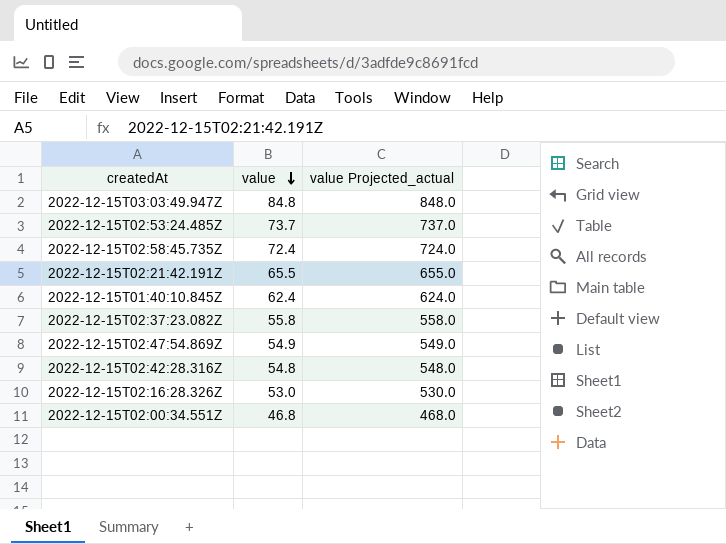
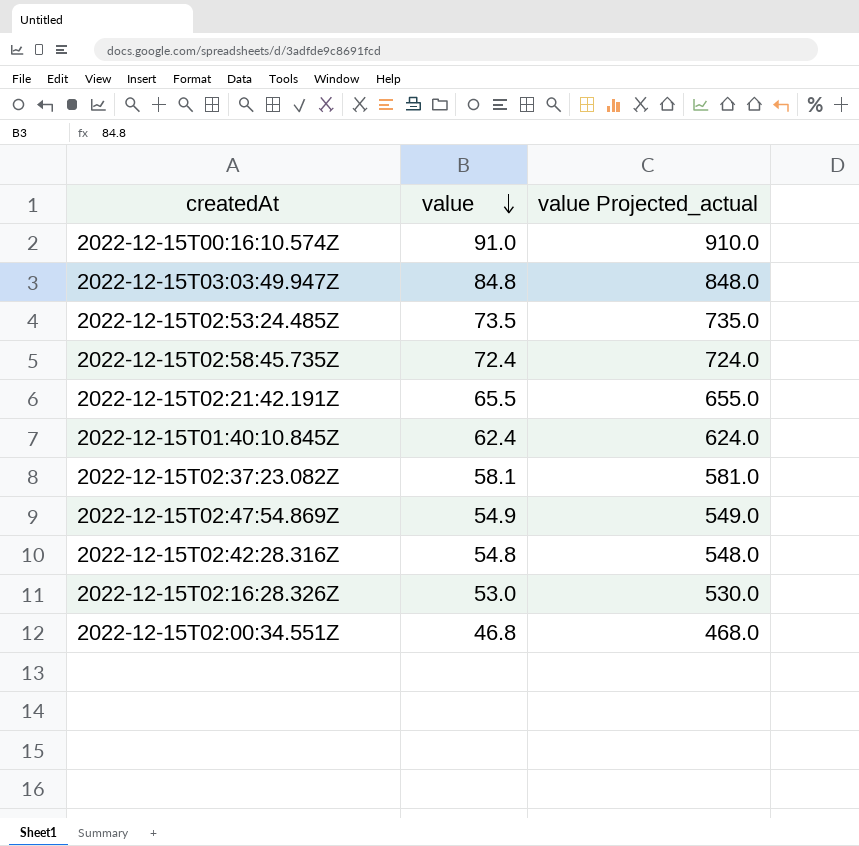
row 2022-12-15T00:16:10.574Z: none -> 91.0 | 910.0
2022-12-15T02:53:24.485Z | value: 73.7 -> 73.5
2022-12-15T02:53:24.485Z | value Projected_actual: 737.0 -> 735.0
2022-12-15T02:37:23.082Z | value: 55.8 -> 58.1
2022-12-15T02:37:23.082Z | value Projected_actual: 558.0 -> 581.0

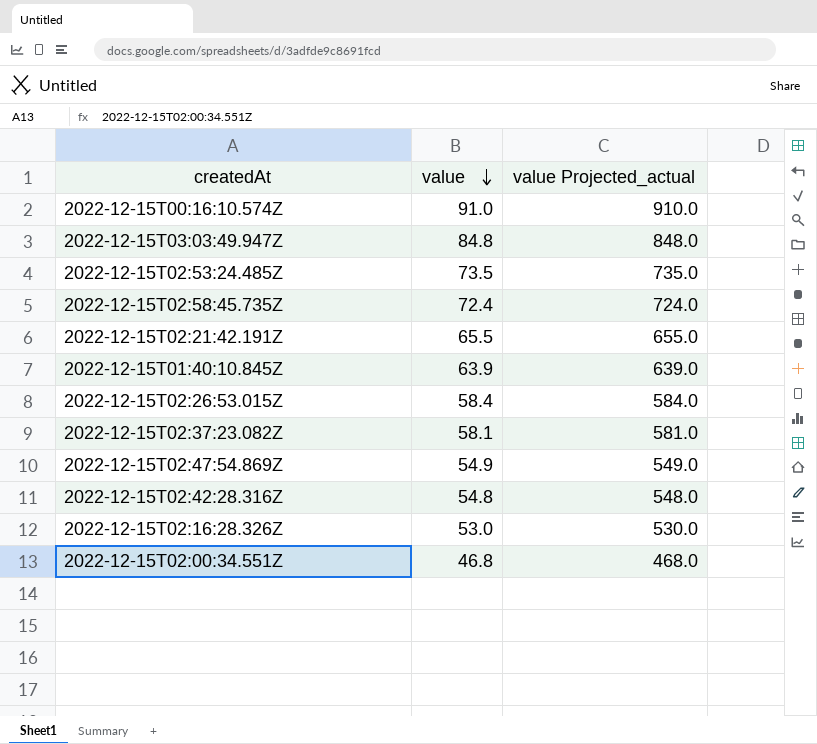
2022-12-15T01:40:10.845Z | value: 62.4 -> 63.9
2022-12-15T01:40:10.845Z | value Projected_actual: 624.0 -> 639.0
row 2022-12-15T02:26:53.015Z: none -> 58.4 | 584.0

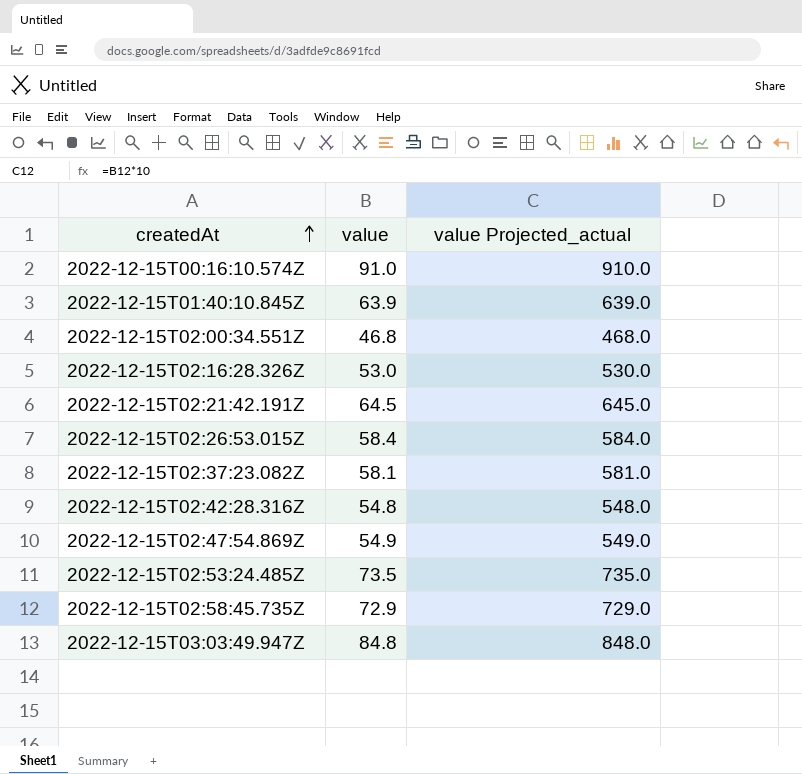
row order: value descending -> createdAt ascending
2022-12-15T02:21:42.191Z | value: 65.5 -> 64.5
2022-12-15T02:21:42.191Z | value Projected_actual: 655.0 -> 645.0
2022-12-15T02:58:45.735Z | value: 72.4 -> 72.9
2022-12-15T02:58:45.735Z | value Projected_actual: 724.0 -> 729.0

